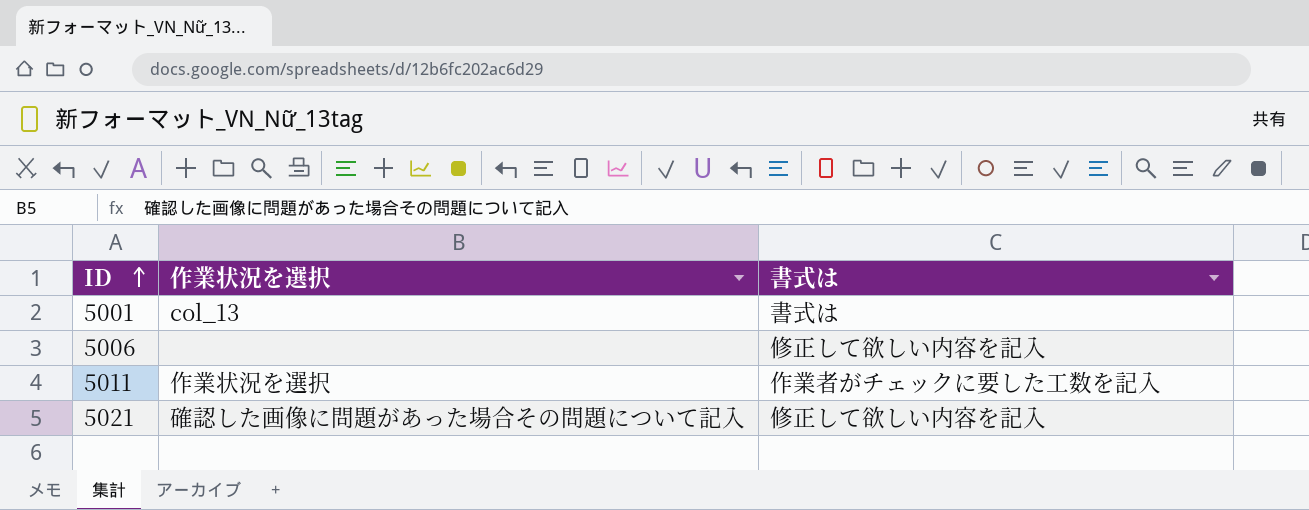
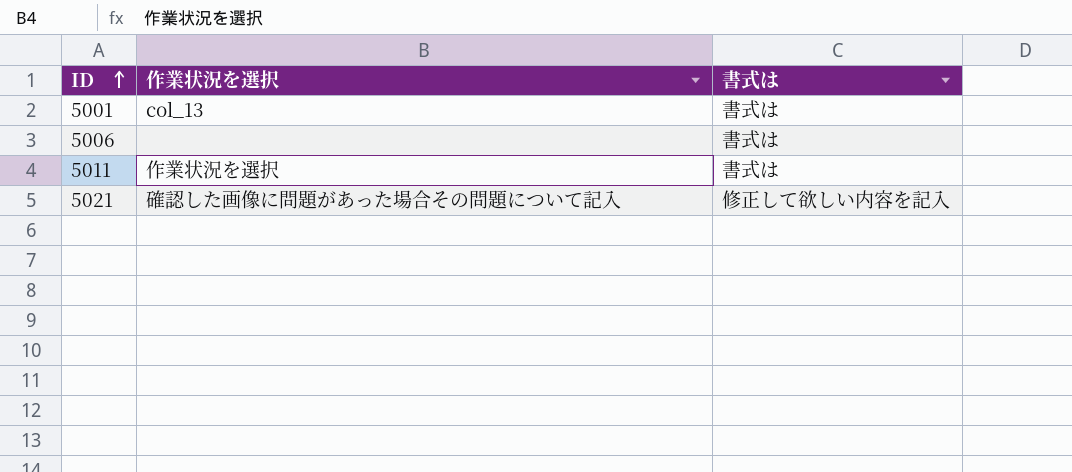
5006 | 書式は: 修正して欲しい内容を記入 -> 書式は
5011 | 書式は: 作業者がチェックに要した工数を記入 -> 書式は

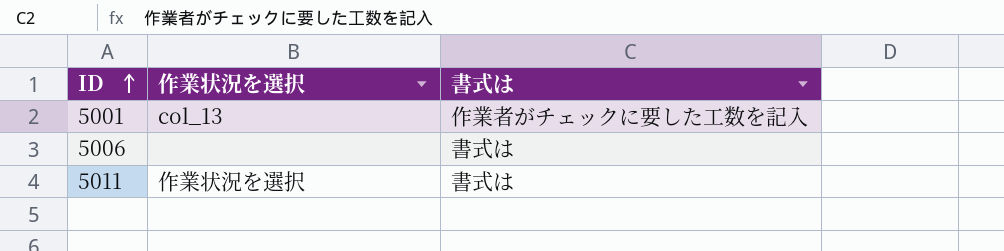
row 5021: 確認した画像に問題があった場合その問題について記入 | 修正して欲しい内容を記入 -> none
5001 | 書式は: 書式は -> 作業者がチェックに要した工数を記入

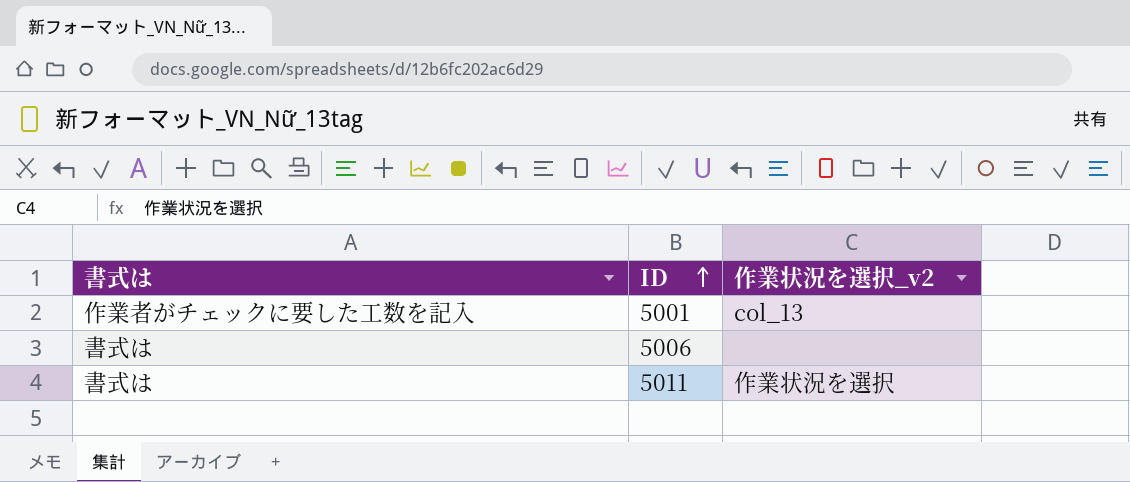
column 書式は | position: 3 -> 1
column name: 作業状況を選択 -> 作業状況を選択_v2

